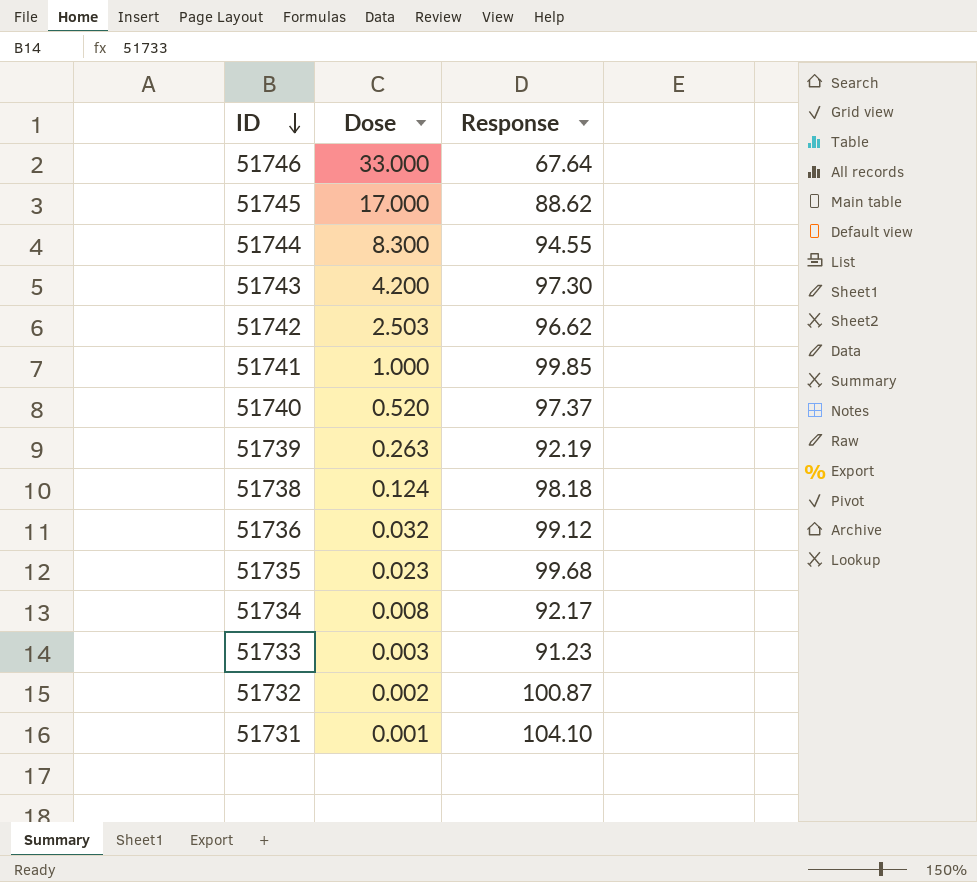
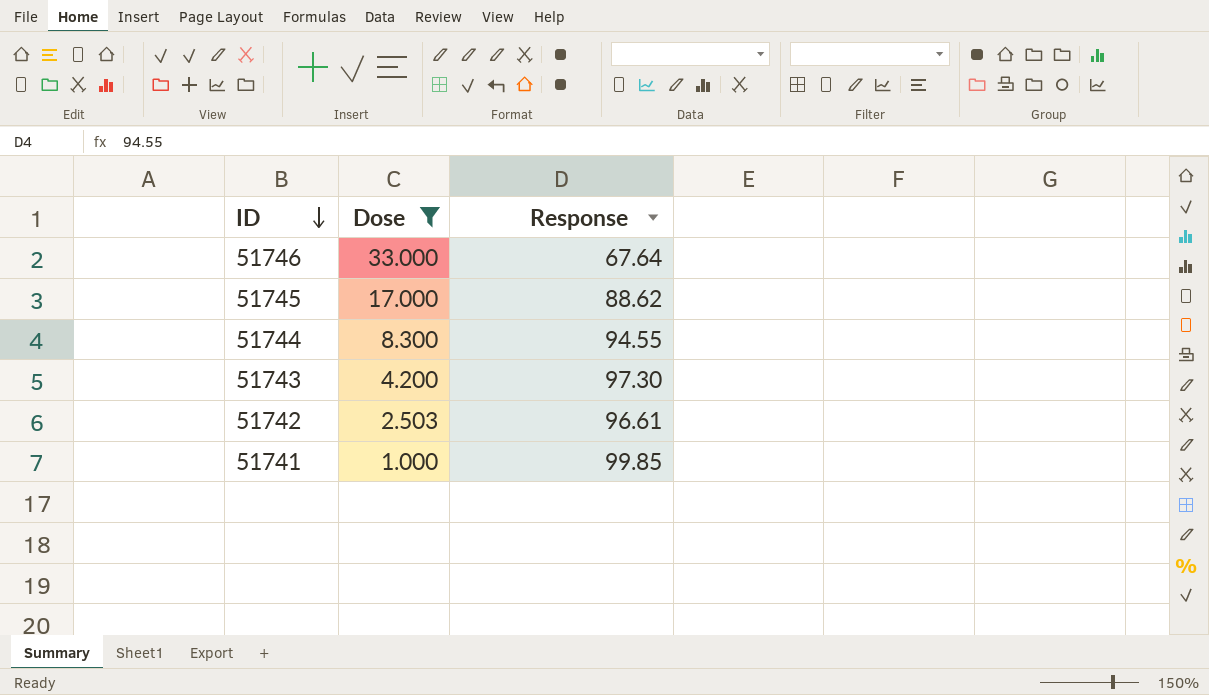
filter: none -> Dose >= 1.000
51742 | Response: 96.62 -> 96.61

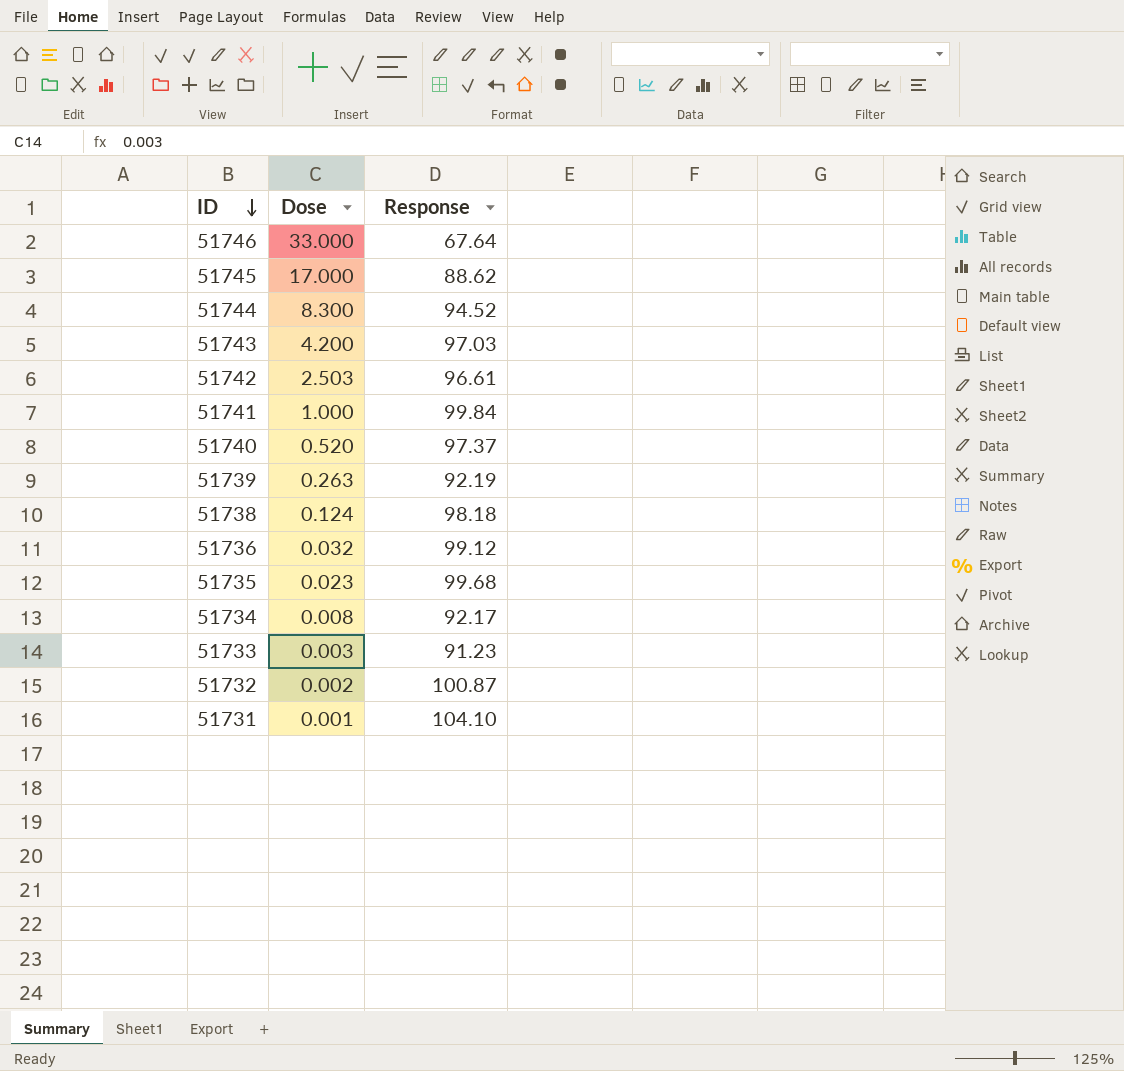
filter: Dose >= 1.000 -> none
51744 | Response: 94.55 -> 94.52
51743 | Response: 97.30 -> 97.03
51741 | Response: 99.85 -> 99.84

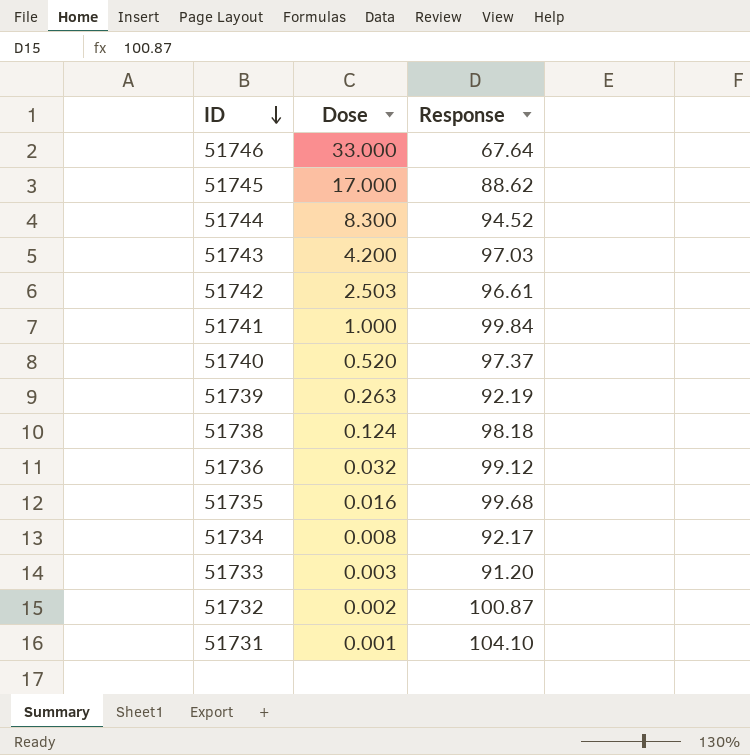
51735 | Dose: 0.023 -> 0.016
51733 | Response: 91.23 -> 91.20

